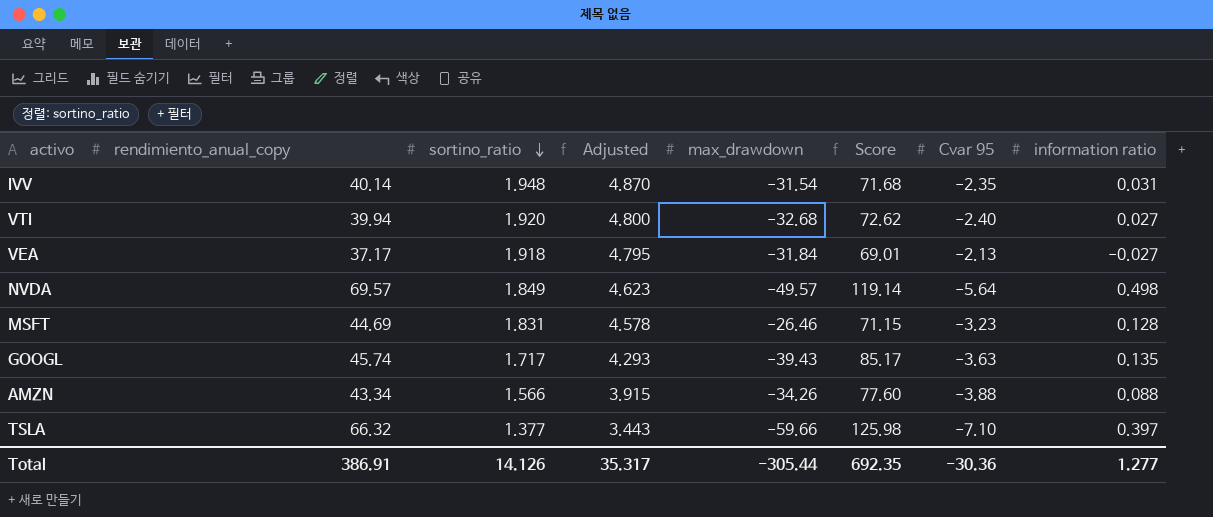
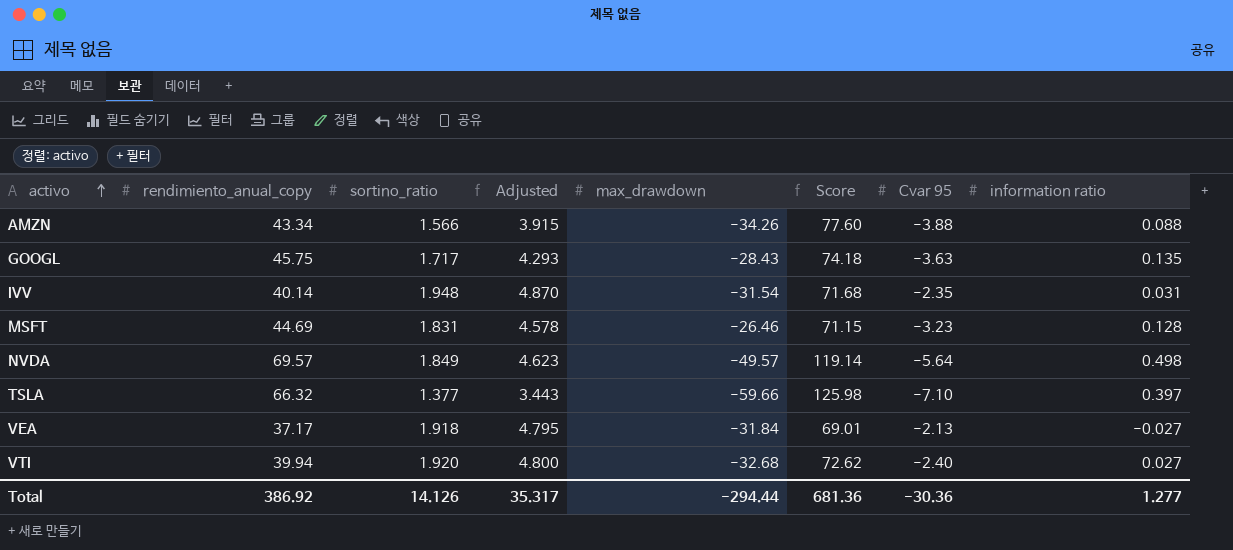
row order: sortino_ratio descending -> activo ascending
GOOGL | rendimiento_anual_copy: 45.74 -> 45.75
GOOGL | max_drawdown: -39.43 -> -28.43
GOOGL | Score: 85.17 -> 74.18
Total | rendimiento_anual_copy: 386.91 -> 386.92
Total | max_drawdown: -305.44 -> -294.44
Total | Score: 692.35 -> 681.36

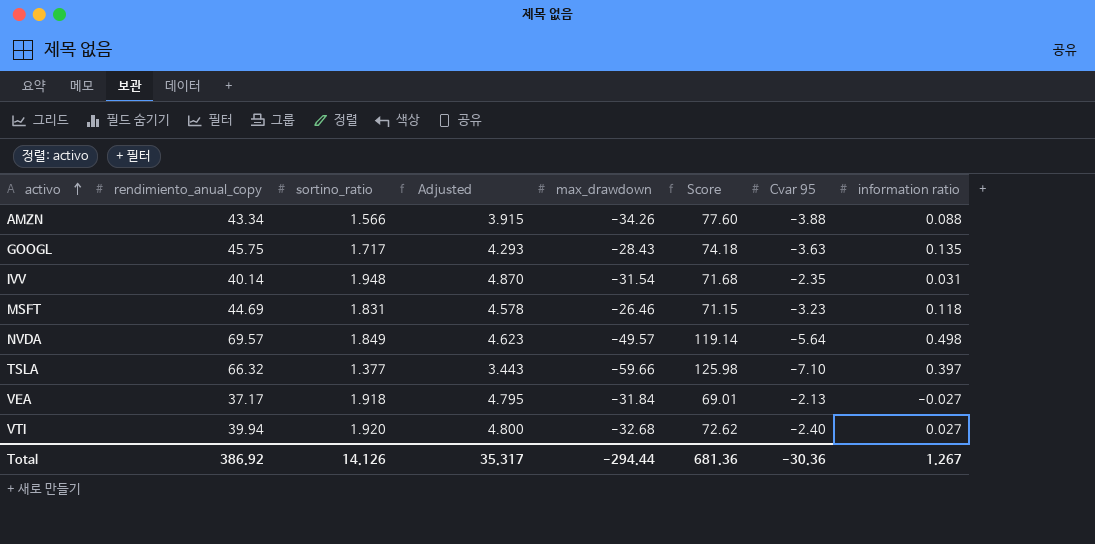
MSFT | information ratio: 0.128 -> 0.118
Total | information ratio: 1.277 -> 1.267

